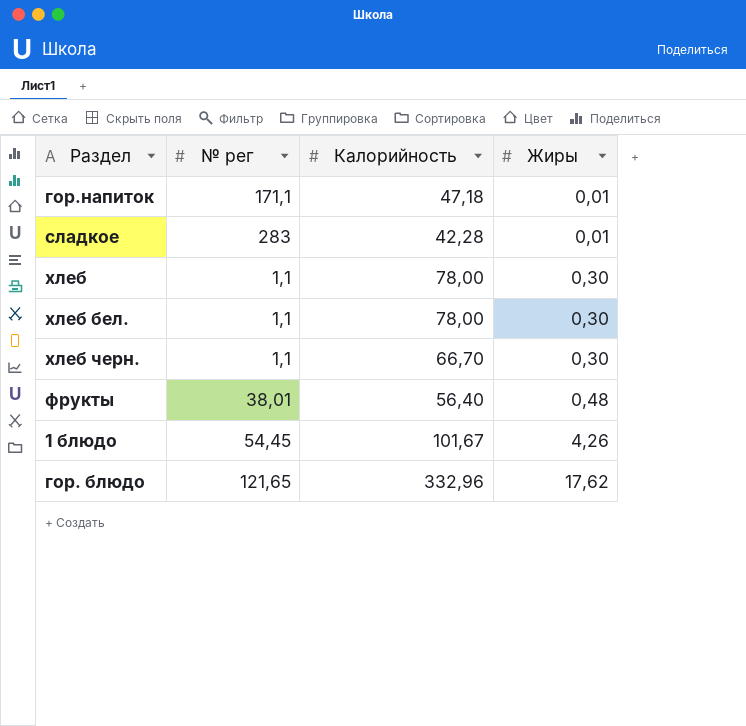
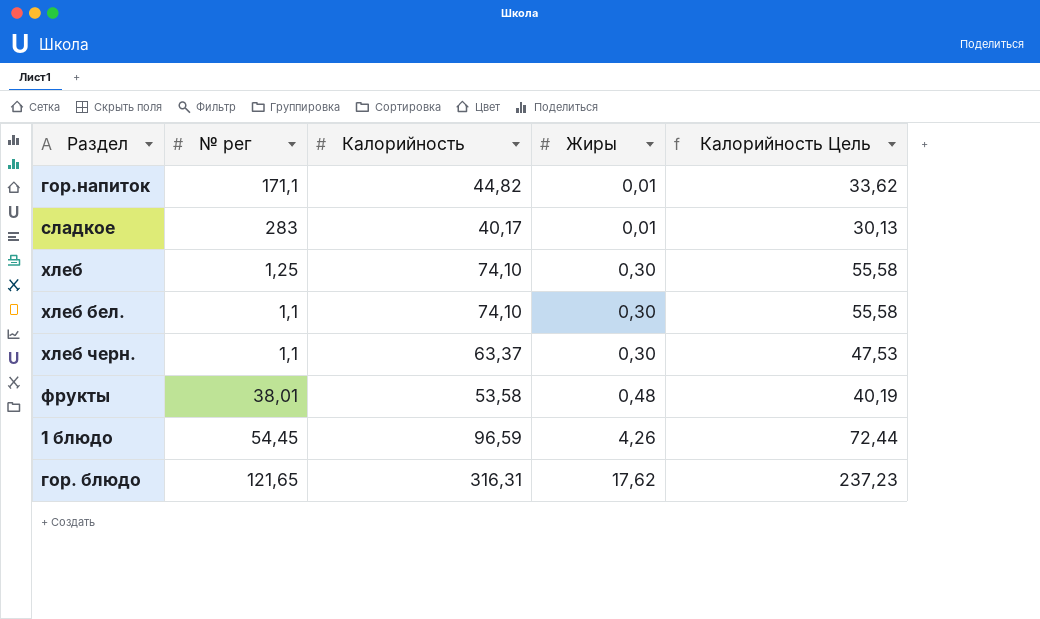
column Калорийность Цель | formula: none -> [Калорийность] * 0,75
гор.напиток | Калорийность: 47,18 -> 44,82
сладкое | Калорийность: 42,28 -> 40,17
хлеб | № рег: 1,1 -> 1,25
хлеб | Калорийность: 78,00 -> 74,10
хлеб бел. | Калорийность: 78,00 -> 74,10
хлеб черн. | Калорийность: 66,70 -> 63,37
фрукты | Калорийность: 56,40 -> 53,58
1 блюдо | Калорийность: 101,67 -> 96,59
гор. блюдо | Калорийность: 332,96 -> 316,31

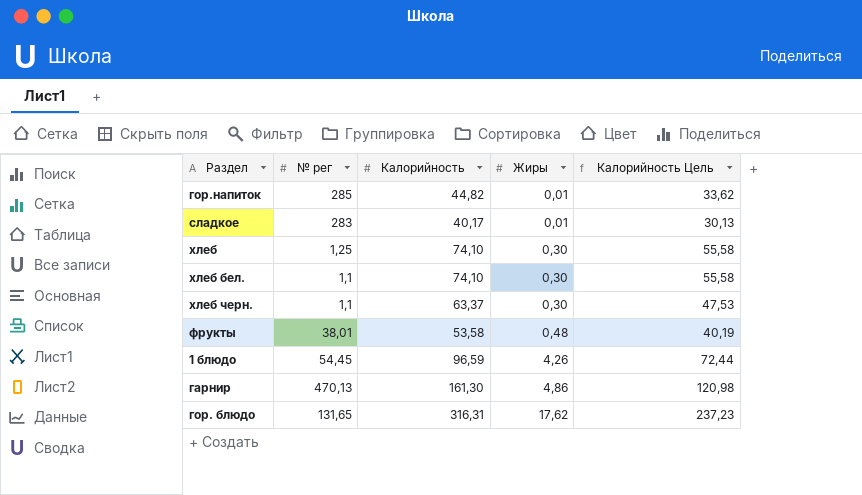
гор.напиток | № рег: 171,1 -> 285
row гарнир: none -> 470,13 | 161,30 | 4,86 | 120,98
гор. блюдо | № рег: 121,65 -> 131,65

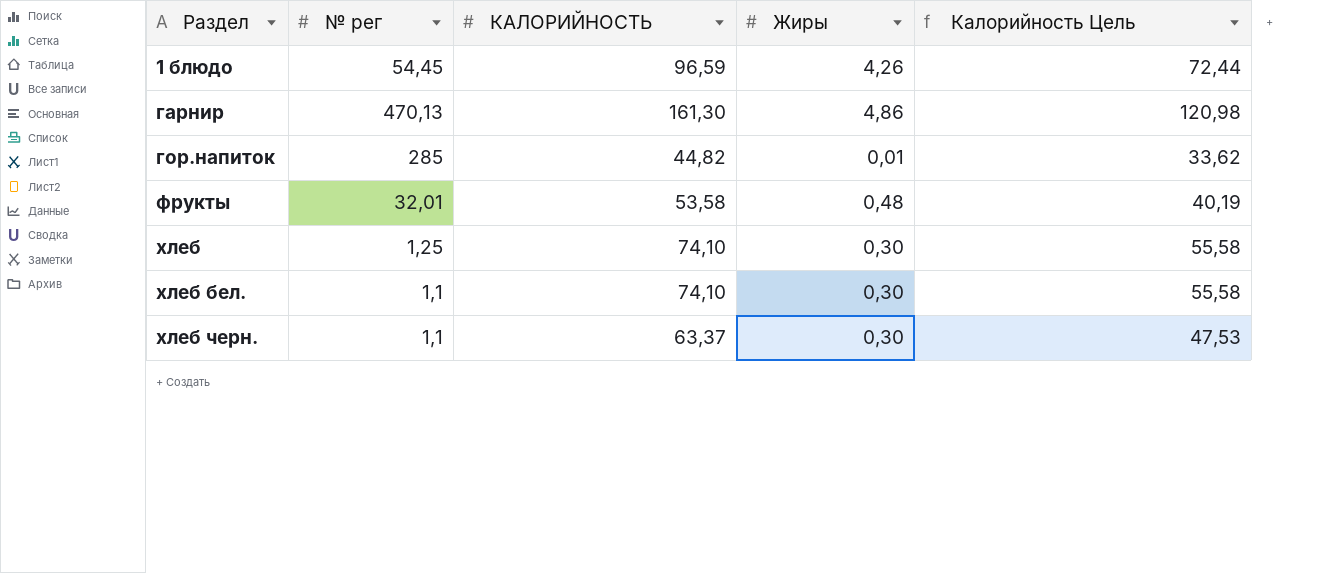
row order: Жиры ascending -> Раздел ascending
column name: Калорийность -> КАЛОРИЙНОСТЬ
row сладкое: 283 | 40,17 | 0,01 | 30,13 -> none
row гор. блюдо: 131,65 | 316,31 | 17,62 | 237,23 -> none
фрукты | № рег: 38,01 -> 32,01

